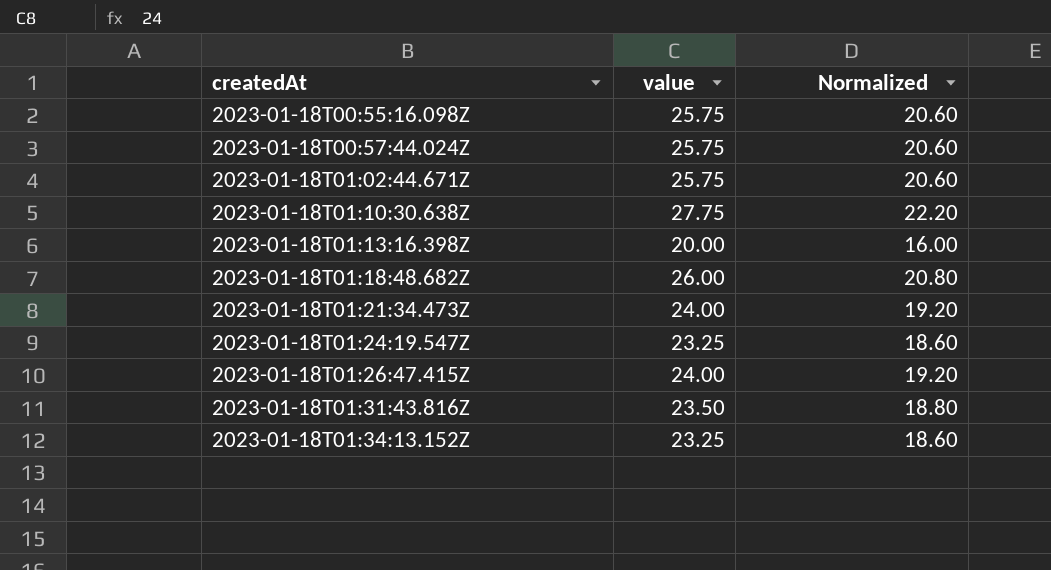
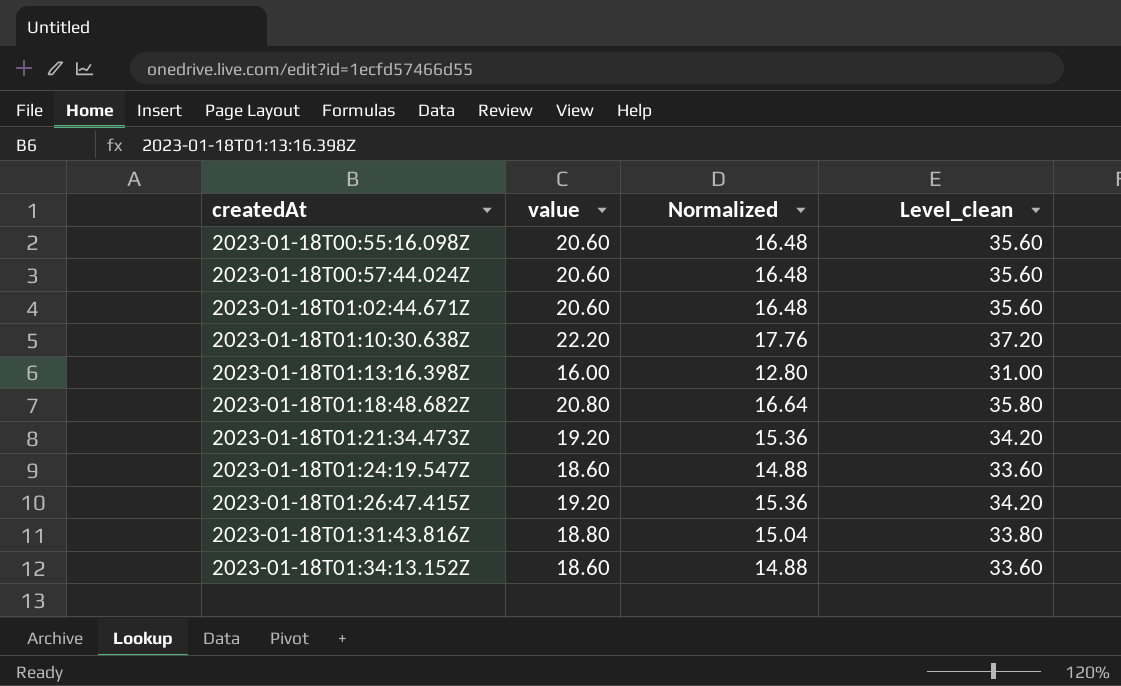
column Level_clean | formula: none -> [value] + 15
2023-01-18T00:55:16.098Z | value: 25.75 -> 20.60
2023-01-18T00:55:16.098Z | Normalized: 20.60 -> 16.48
2023-01-18T00:57:44.024Z | value: 25.75 -> 20.60
2023-01-18T00:57:44.024Z | Normalized: 20.60 -> 16.48
2023-01-18T01:02:44.671Z | value: 25.75 -> 20.60
2023-01-18T01:02:44.671Z | Normalized: 20.60 -> 16.48
2023-01-18T01:10:30.638Z | value: 27.75 -> 22.20
2023-01-18T01:10:30.638Z | Normalized: 22.20 -> 17.76
2023-01-18T01:13:16.398Z | value: 20.00 -> 16.00
2023-01-18T01:13:16.398Z | Normalized: 16.00 -> 12.80
2023-01-18T01:18:48.682Z | value: 26.00 -> 20.80
2023-01-18T01:18:48.682Z | Normalized: 20.80 -> 16.64
2023-01-18T01:21:34.473Z | value: 24.00 -> 19.20
2023-01-18T01:21:34.473Z | Normalized: 19.20 -> 15.36
2023-01-18T01:24:19.547Z | value: 23.25 -> 18.60
2023-01-18T01:24:19.547Z | Normalized: 18.60 -> 14.88
2023-01-18T01:26:47.415Z | value: 24.00 -> 19.20
2023-01-18T01:26:47.415Z | Normalized: 19.20 -> 15.36
2023-01-18T01:31:43.816Z | value: 23.50 -> 18.80
2023-01-18T01:31:43.816Z | Normalized: 18.80 -> 15.04
2023-01-18T01:34:13.152Z | value: 23.25 -> 18.60
2023-01-18T01:34:13.152Z | Normalized: 18.60 -> 14.88

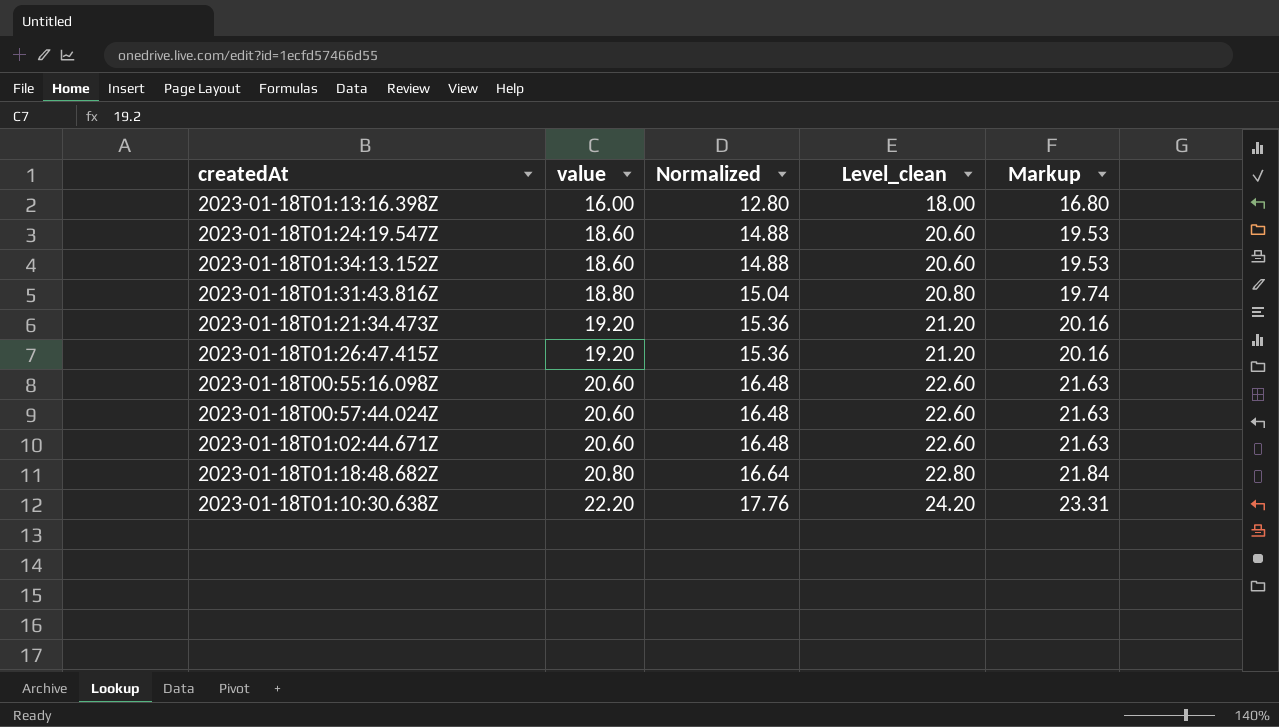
row order: createdAt ascending -> value ascending
column Level_clean | formula: [value] + 15 -> [value] + 2
column Markup | formula: none -> [value] * 1.05

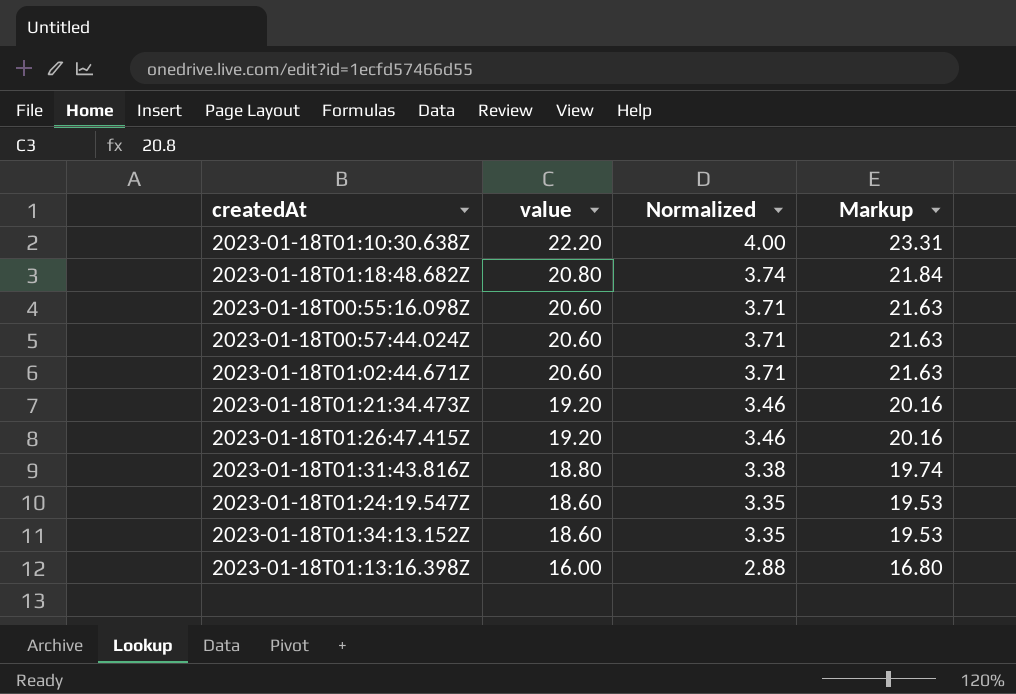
row order: value ascending -> value descending
column Level_clean | formula: [value] + 2 -> none
column Normalized | formula: [value] * 0.8 -> [value] * 0.18

